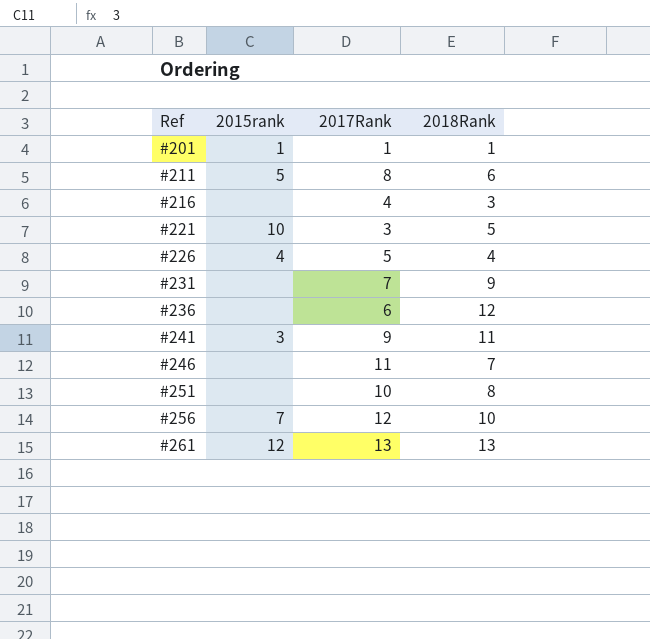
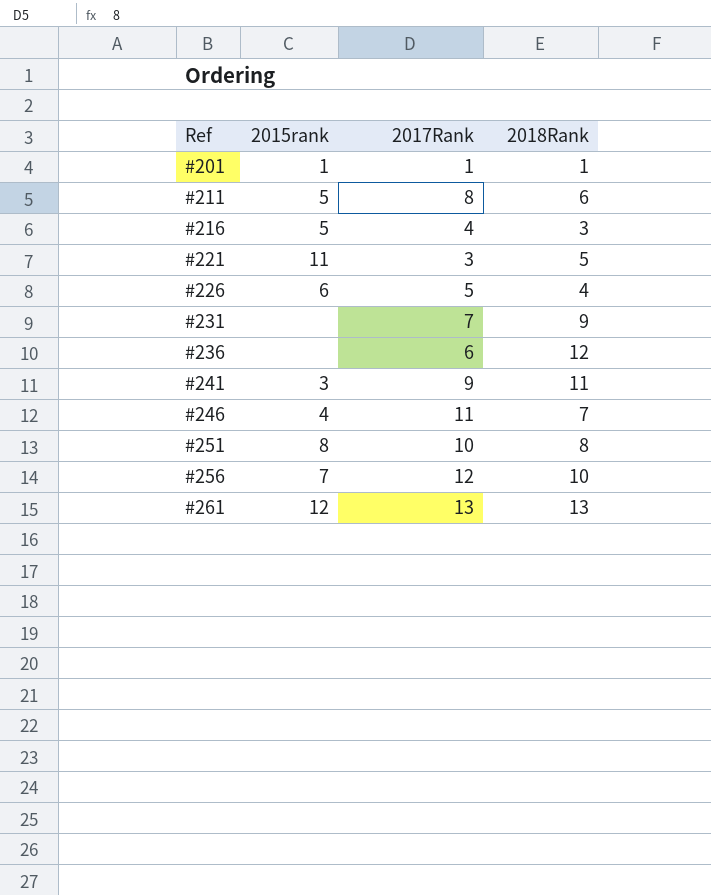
#216 | 2015rank: none -> 5
#221 | 2015rank: 10 -> 11
#226 | 2015rank: 4 -> 6
#246 | 2015rank: none -> 4
#251 | 2015rank: none -> 8

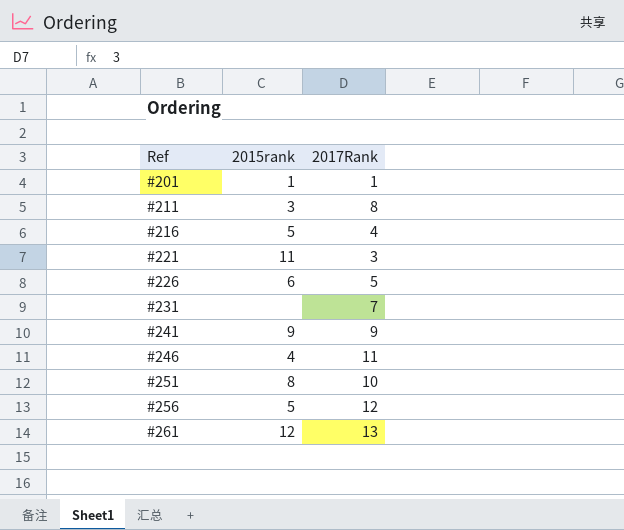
column 2018Rank | position: 4 -> none
row #236: none | 6 | 12 -> none
#211 | 2015rank: 5 -> 3
#241 | 2015rank: 3 -> 9
#256 | 2015rank: 7 -> 5

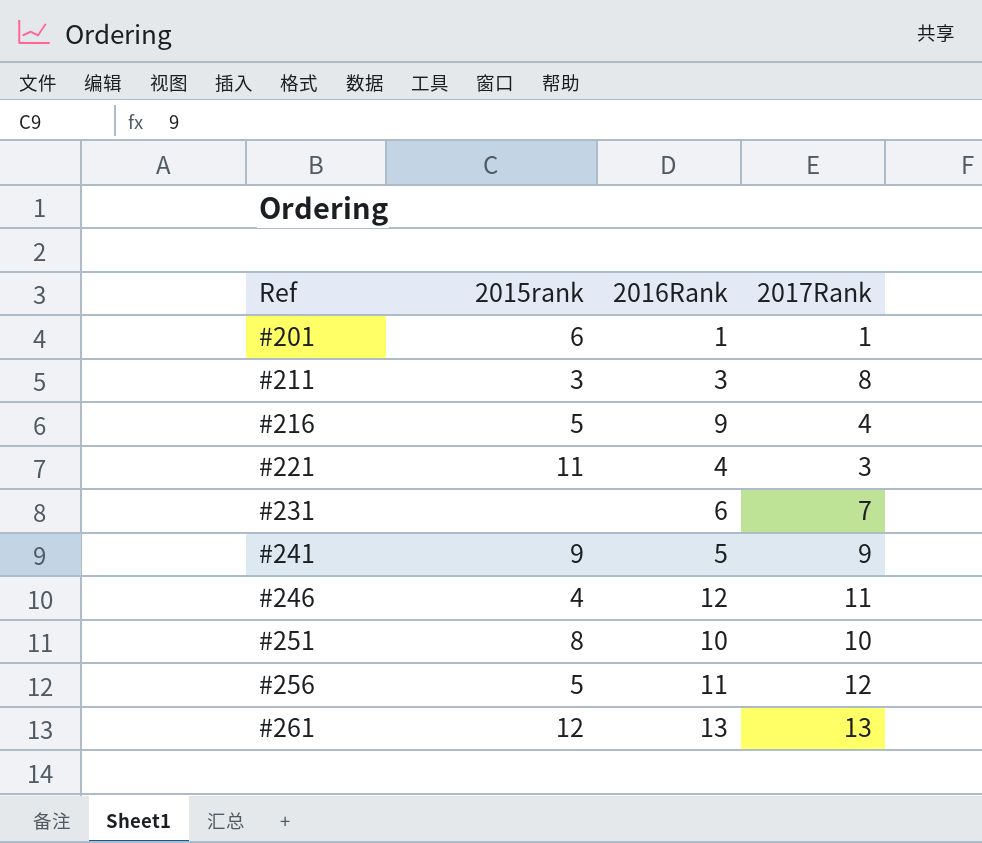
column 2016Rank | position: none -> 3
row #226: 6 | 5 -> none
#201 | 2015rank: 1 -> 6

